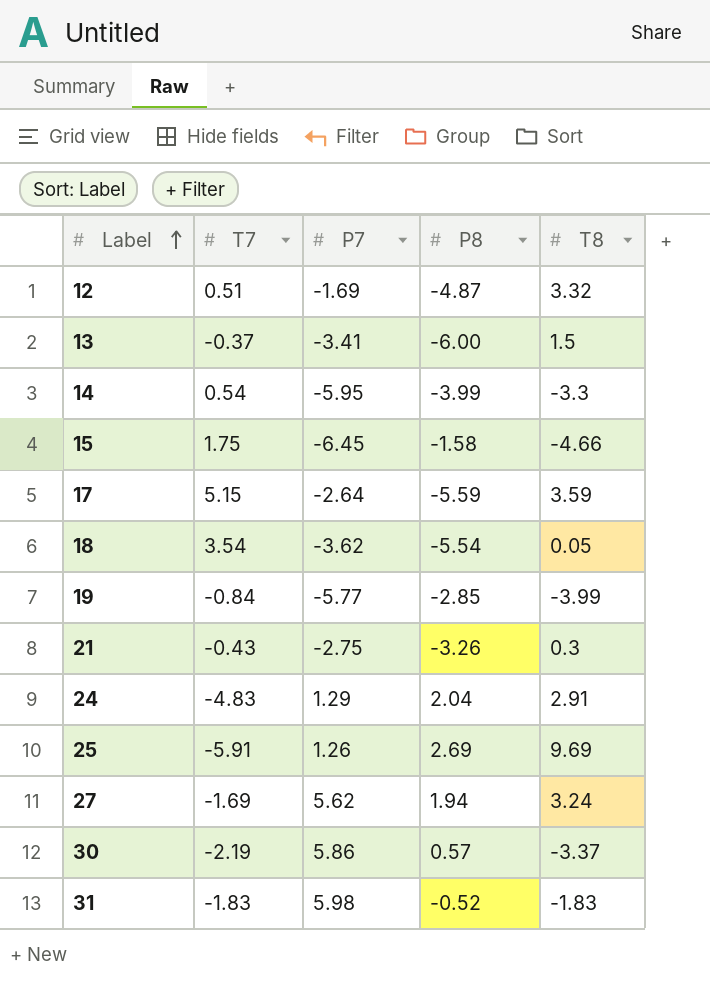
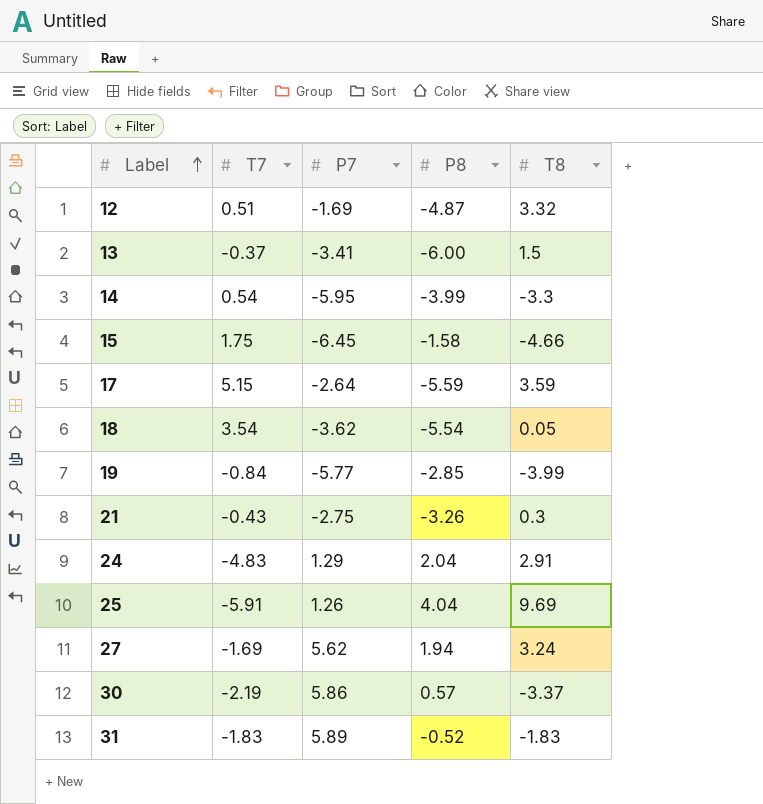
25 | P8: 2.69 -> 4.04
31 | P7: 5.98 -> 5.89

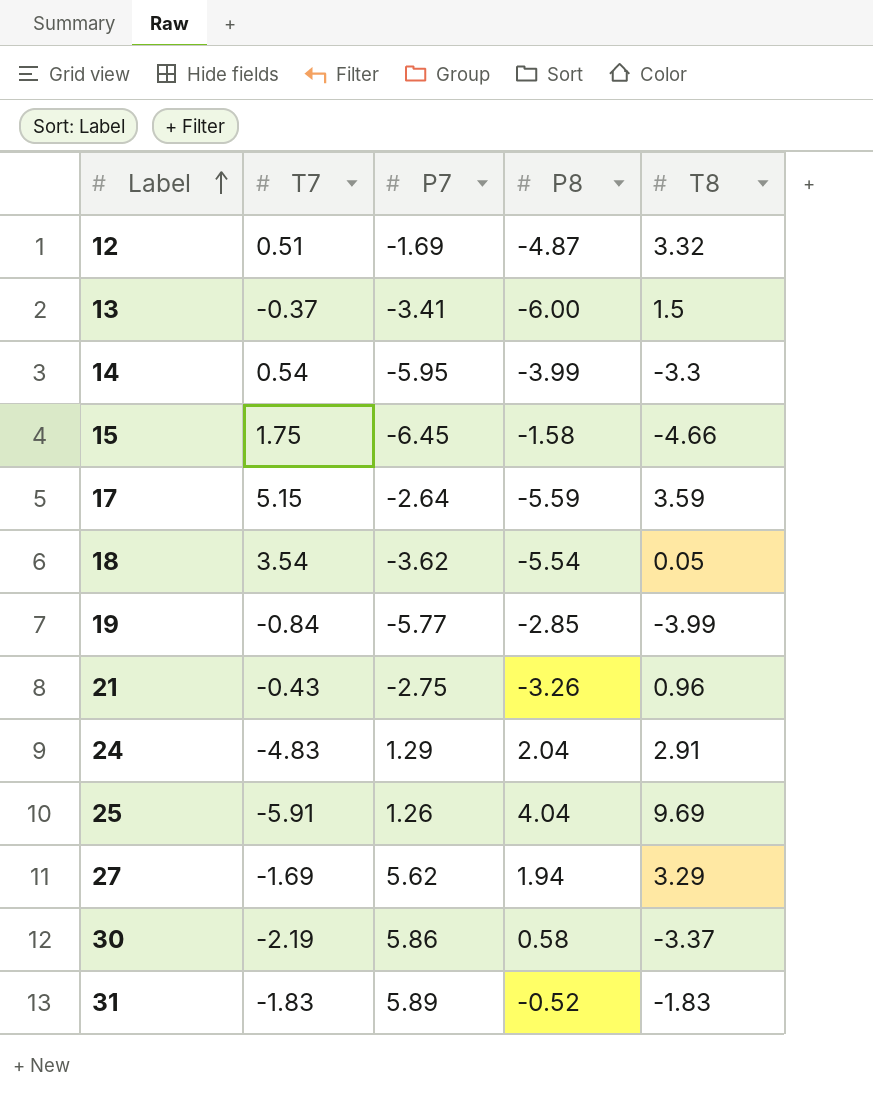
21 | T8: 0.3 -> 0.96
27 | T8: 3.24 -> 3.29
30 | P8: 0.57 -> 0.58

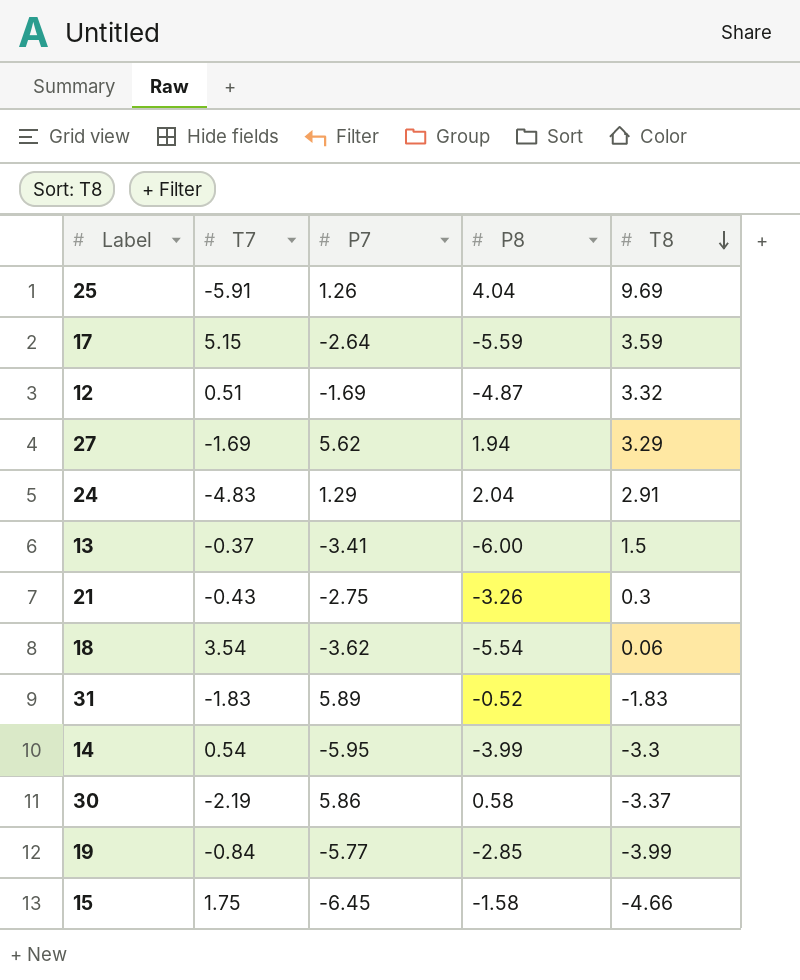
row order: Label ascending -> T8 descending
21 | T8: 0.96 -> 0.3
18 | T8: 0.05 -> 0.06

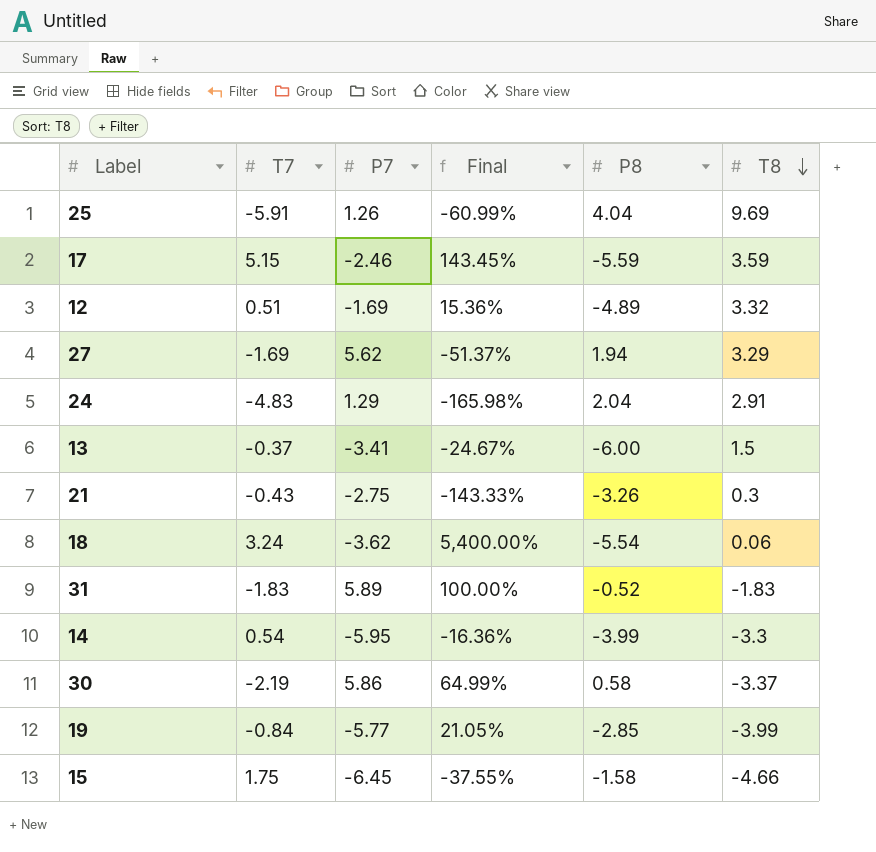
column Final | formula: none -> [T7] / [T8]
17 | P7: -2.64 -> -2.46
12 | P8: -4.87 -> -4.89
18 | T7: 3.54 -> 3.24

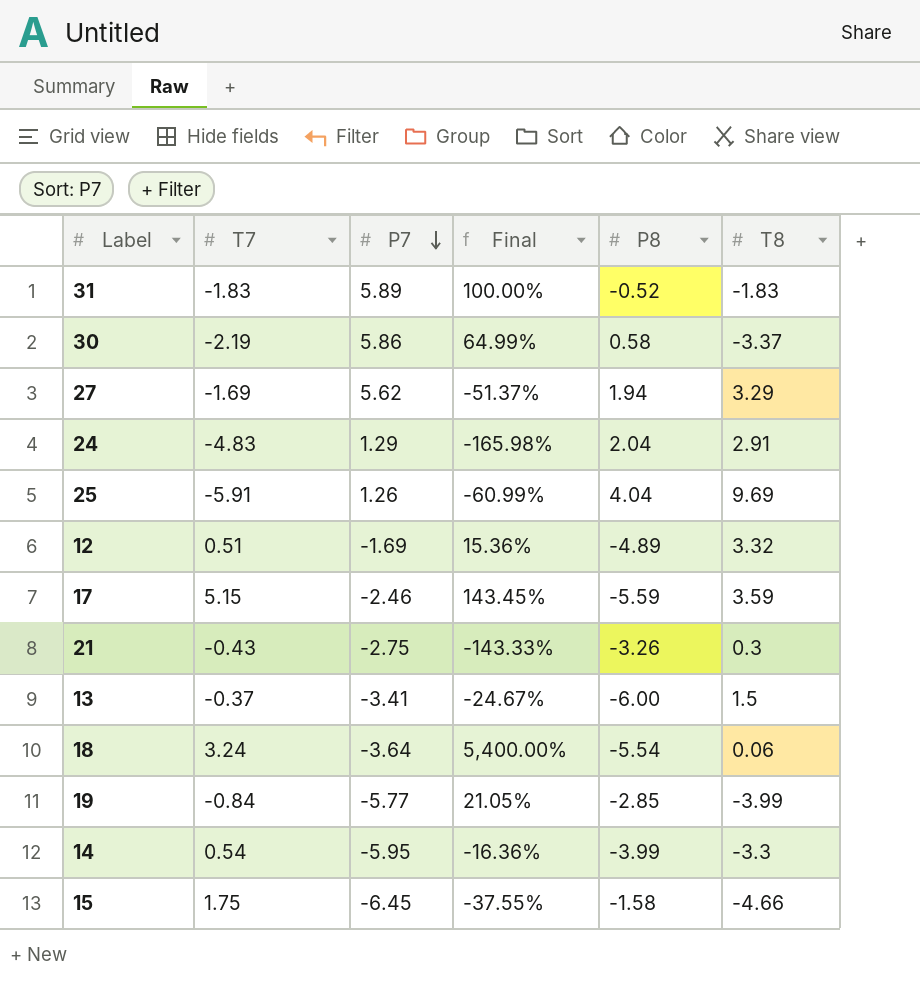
row order: T8 descending -> P7 descending
18 | P7: -3.62 -> -3.64

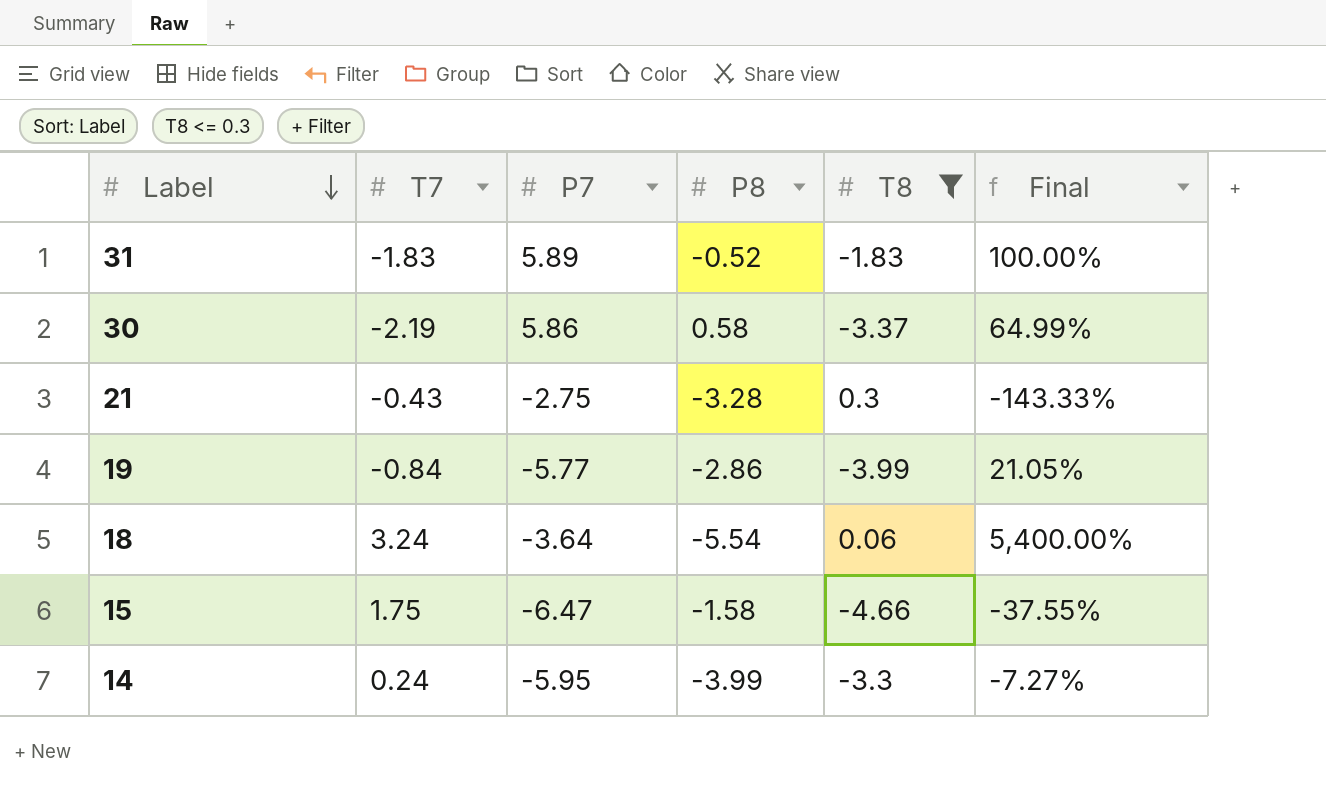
filter: none -> T8 <= 0.3
row order: P7 descending -> Label descending
column Final | position: 4 -> 6
21 | P8: -3.26 -> -3.28
19 | P8: -2.85 -> -2.86
15 | P7: -6.45 -> -6.47
14 | T7: 0.54 -> 0.24
14 | Final: -16.36% -> -7.27%

